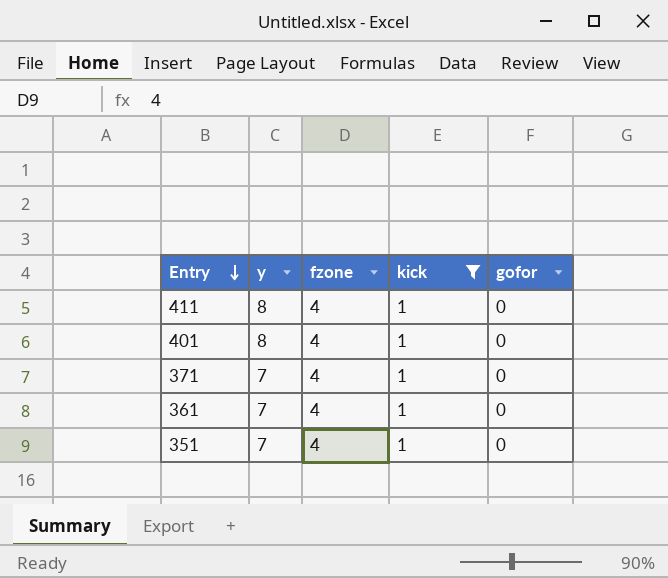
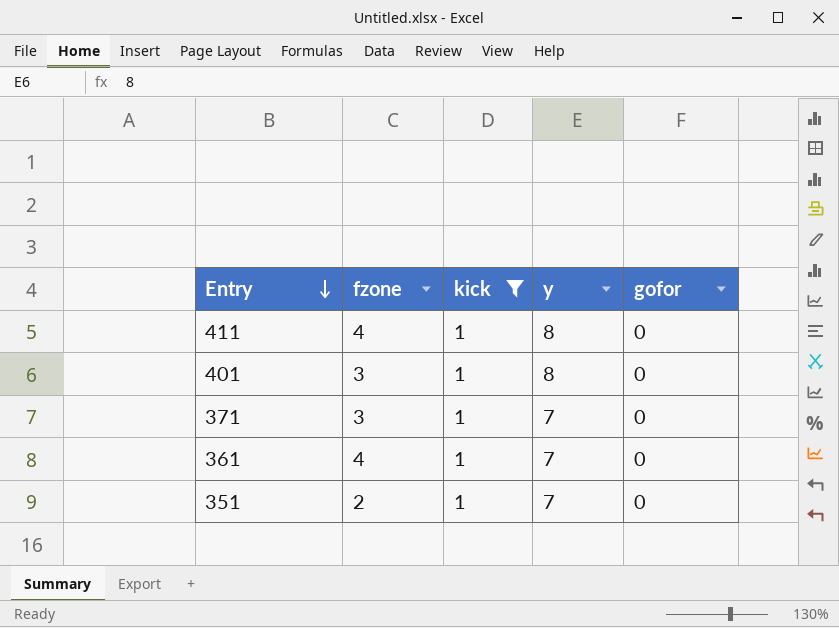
column y | position: 2 -> 4
401 | fzone: 4 -> 3
371 | fzone: 4 -> 3
351 | fzone: 4 -> 2

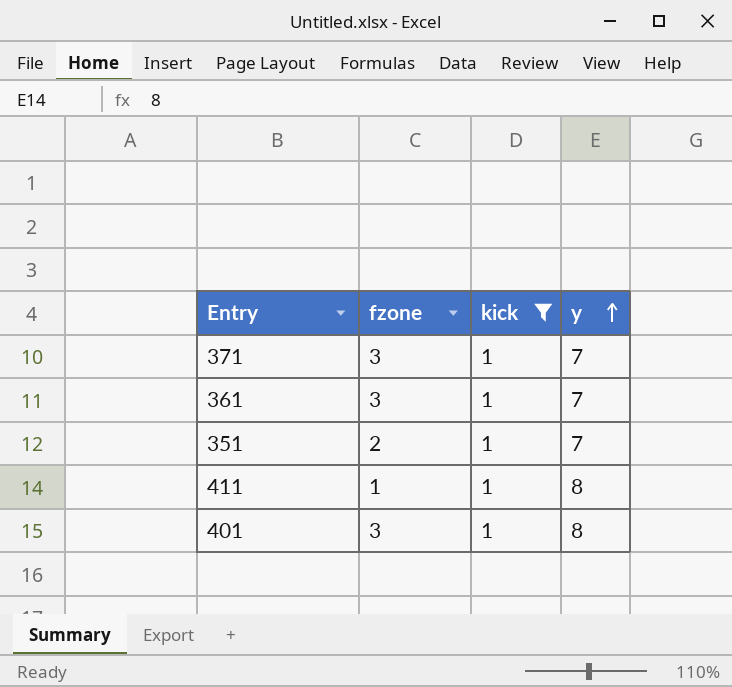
row order: Entry descending -> y ascending
column gofor | position: 5 -> none
361 | fzone: 4 -> 3
411 | fzone: 4 -> 1

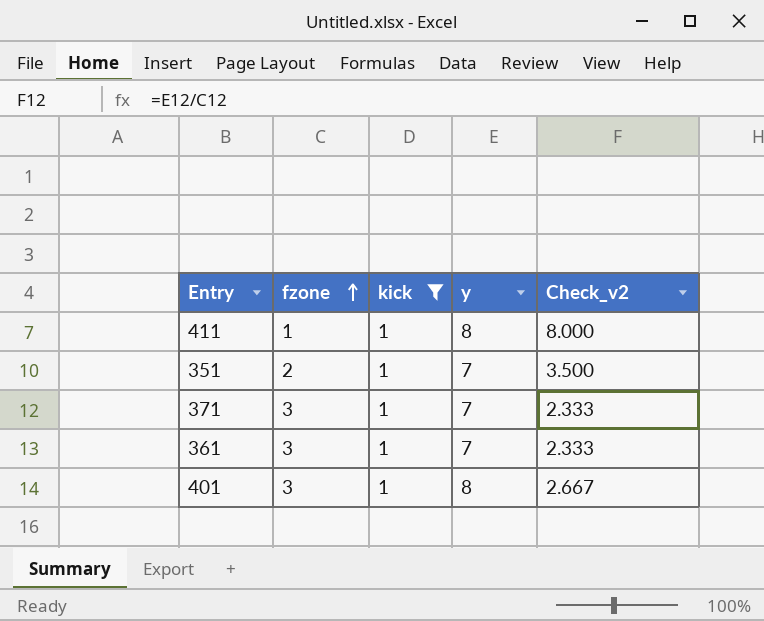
row order: y ascending -> fzone ascending
column Check_v2 | formula: none -> [y] / [fzone]

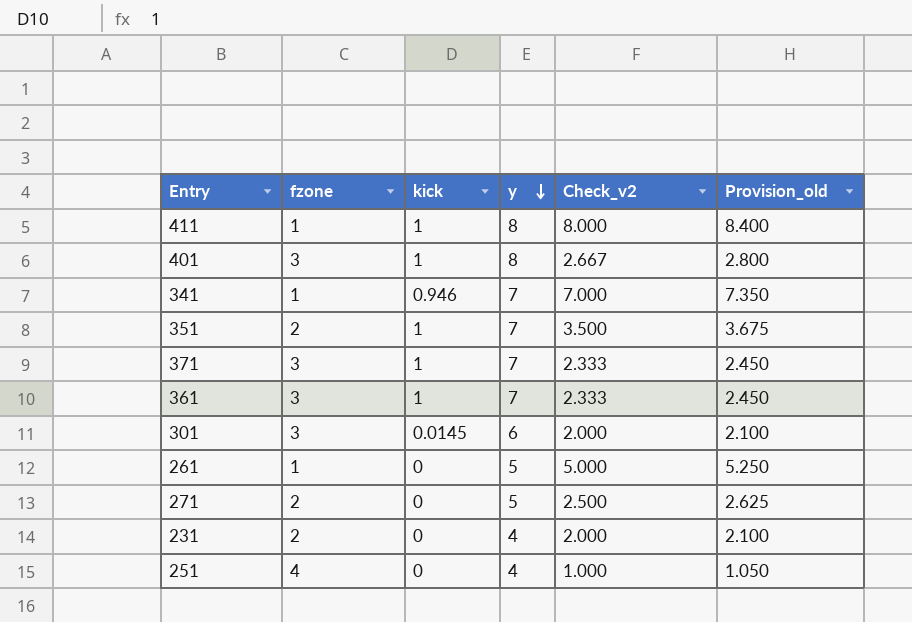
filter: kick = 1 -> none
row order: fzone ascending -> y descending
column Provision_old | formula: none -> [Check_v2] * 1.05

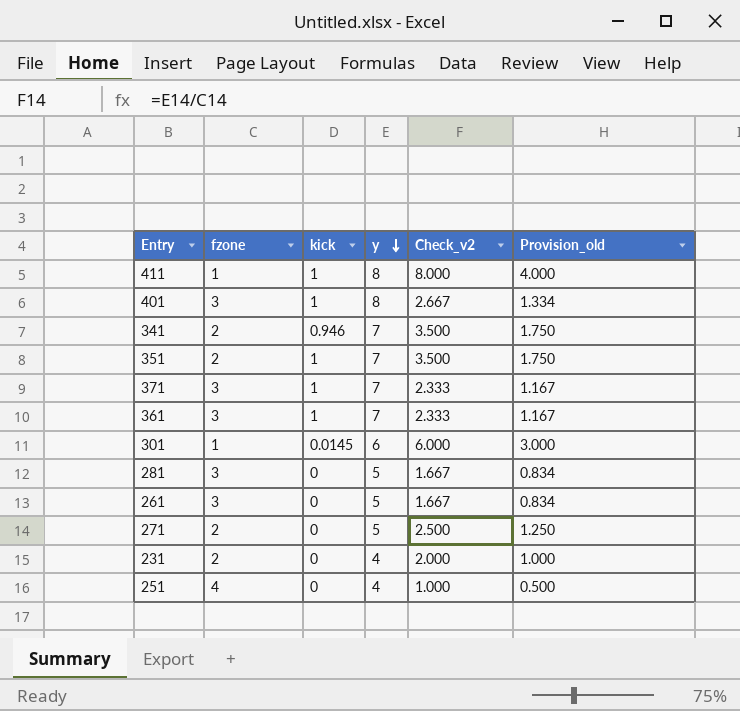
column Provision_old | formula: [Check_v2] * 1.05 -> [Check_v2] * 0.5
341 | fzone: 1 -> 2
341 | Check_v2: 7.000 -> 3.500
301 | fzone: 3 -> 1
301 | Check_v2: 2.000 -> 6.000
row 281: none -> 3 | 0 | 5 | 1.667 | 0.834
261 | fzone: 1 -> 3
261 | Check_v2: 5.000 -> 1.667

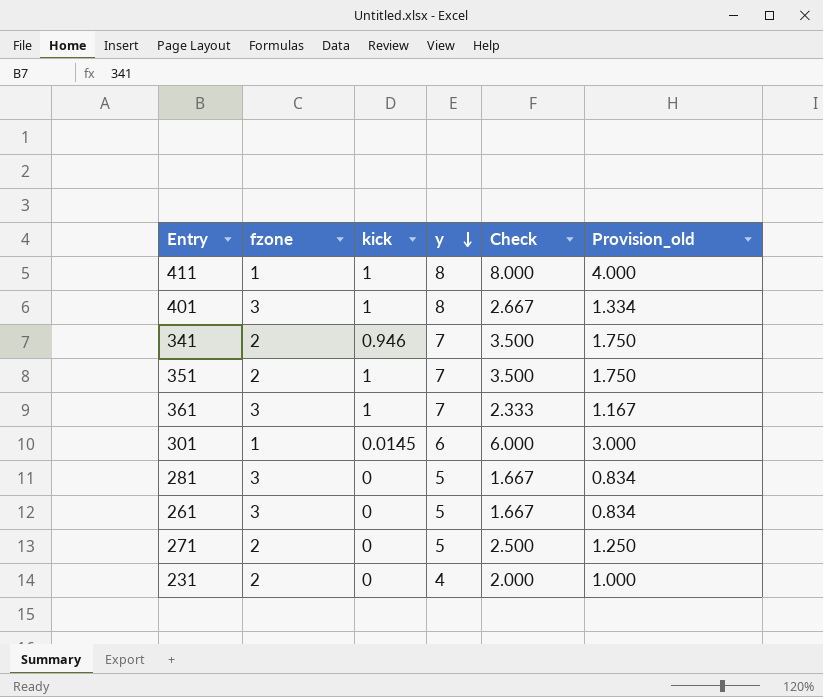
column name: Check_v2 -> Check
row 371: 3 | 1 | 7 | 2.333 | 1.167 -> none
row 251: 4 | 0 | 4 | 1.000 | 0.500 -> none

